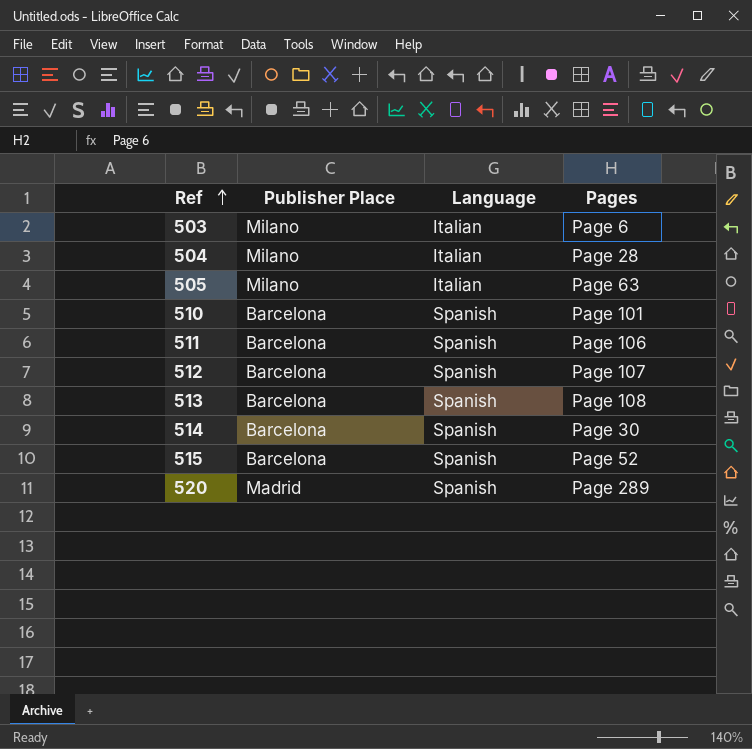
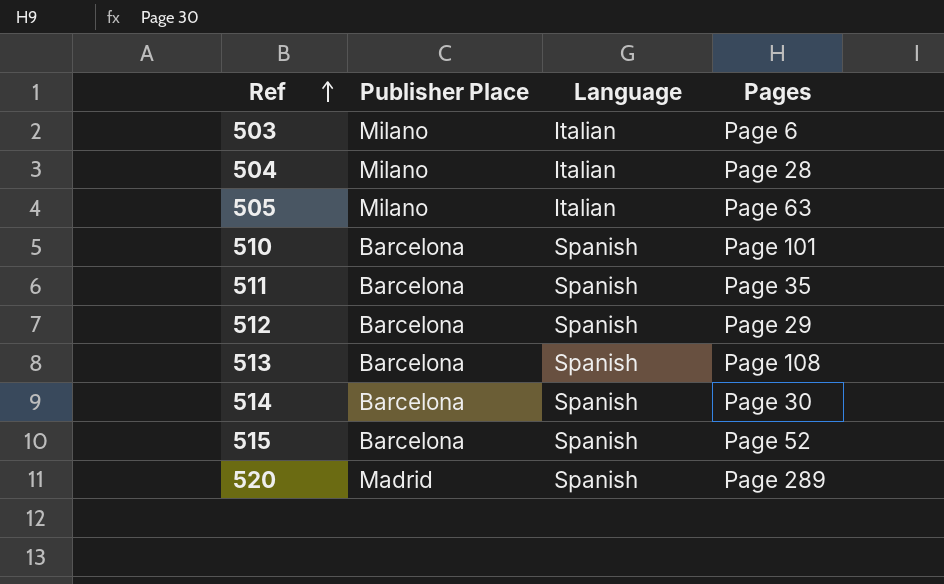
511 | Pages: Page 106 -> Page 35
512 | Pages: Page 107 -> Page 29

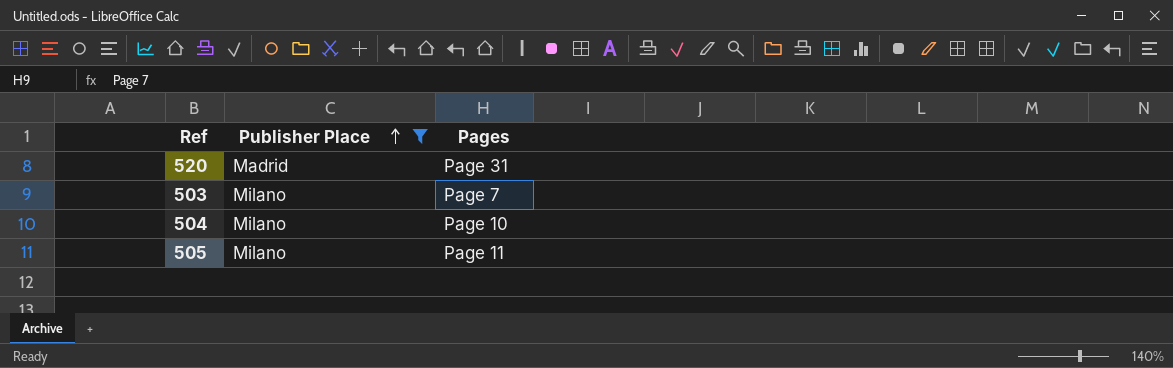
filter: none -> Publisher Place != Barcelona
row order: Ref ascending -> Publisher Place ascending
column Language | position: 3 -> none
520 | Pages: Page 289 -> Page 31
503 | Pages: Page 6 -> Page 7
504 | Pages: Page 28 -> Page 10
505 | Pages: Page 63 -> Page 11

